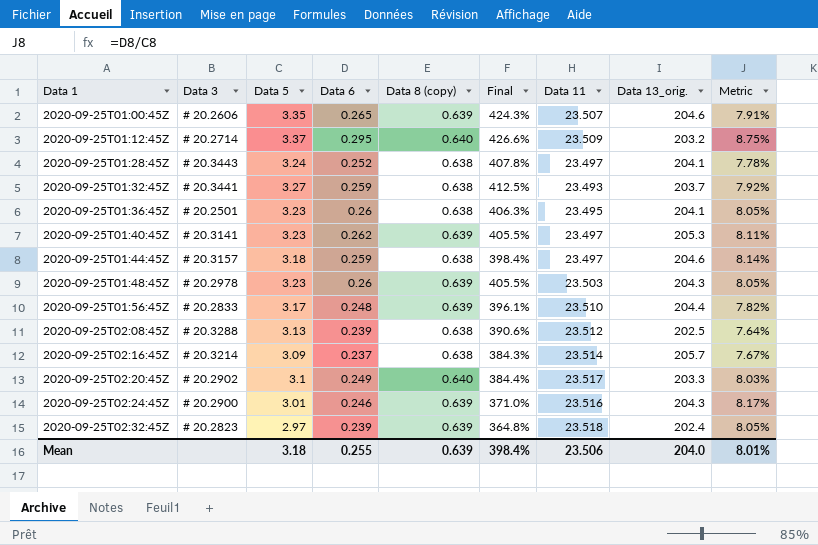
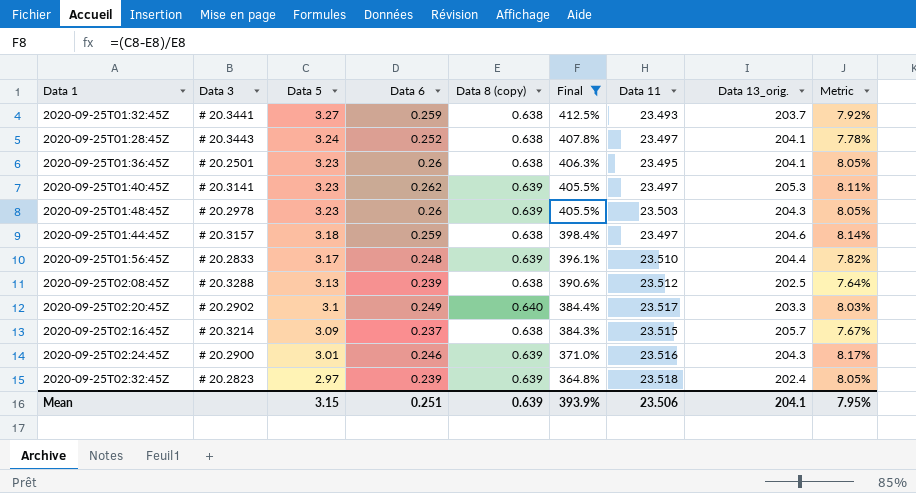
filter: none -> Final <= 412.5%
row order: Data 1 ascending -> Data 5 descending
2020-09-25T02:16:45Z | Data 11: 23.514 -> 23.515
Mean | Data 5: 3.18 -> 3.15
Mean | Data 6: 0.255 -> 0.251
Mean | Final: 398.4% -> 393.9%
Mean | Data 13_orig.: 204.0 -> 204.1
Mean | Metric: 8.01% -> 7.95%

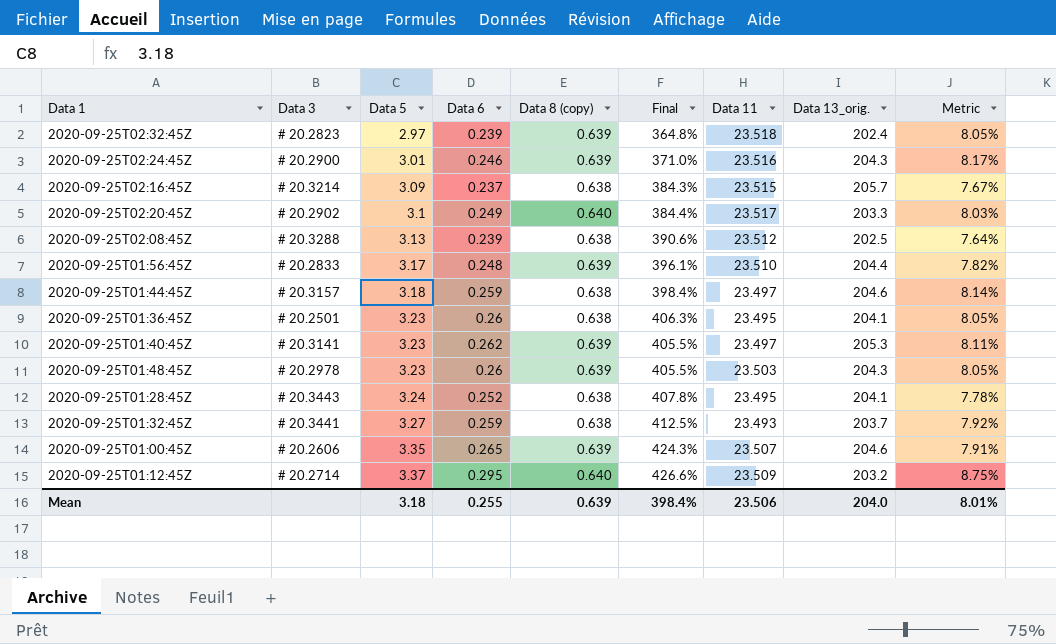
filter: Final <= 412.5% -> none
row order: Data 5 descending -> Data 5 ascending
2020-09-25T01:28:45Z | Data 11: 23.497 -> 23.495
Mean | Data 5: 3.15 -> 3.18
Mean | Data 6: 0.251 -> 0.255
Mean | Final: 393.9% -> 398.4%
Mean | Data 13_orig.: 204.1 -> 204.0
Mean | Metric: 7.95% -> 8.01%

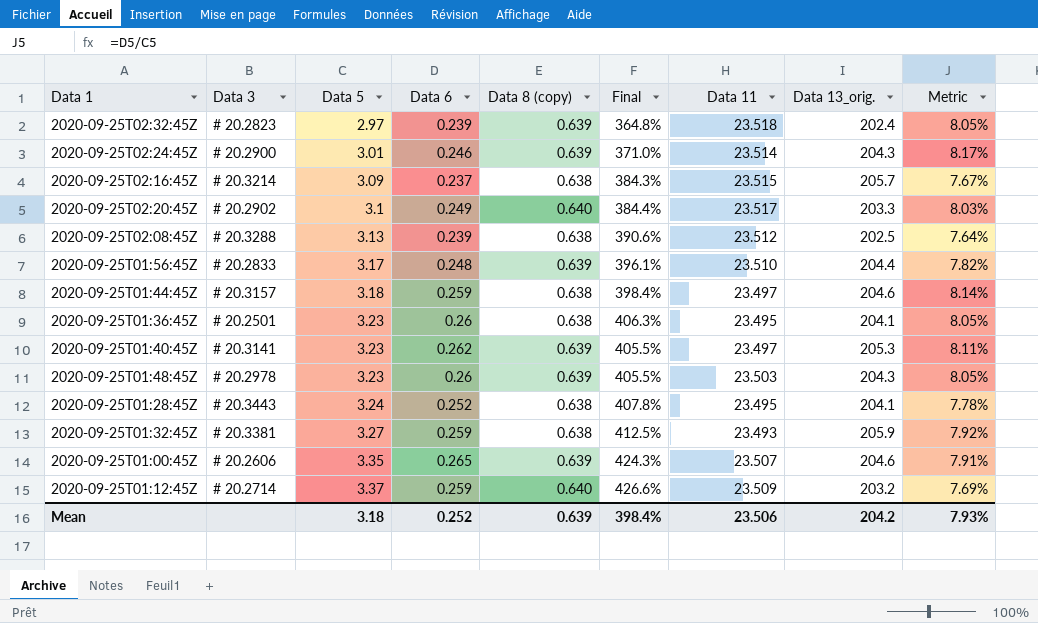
2020-09-25T02:24:45Z | Data 11: 23.516 -> 23.514
2020-09-25T01:32:45Z | Data 3: # 20.3441 -> # 20.3381
2020-09-25T01:32:45Z | Data 13_orig.: 203.7 -> 205.9
2020-09-25T01:12:45Z | Data 6: 0.295 -> 0.259
2020-09-25T01:12:45Z | Metric: 8.75% -> 7.69%
Mean | Data 6: 0.255 -> 0.252
Mean | Data 13_orig.: 204.0 -> 204.2
Mean | Metric: 8.01% -> 7.93%

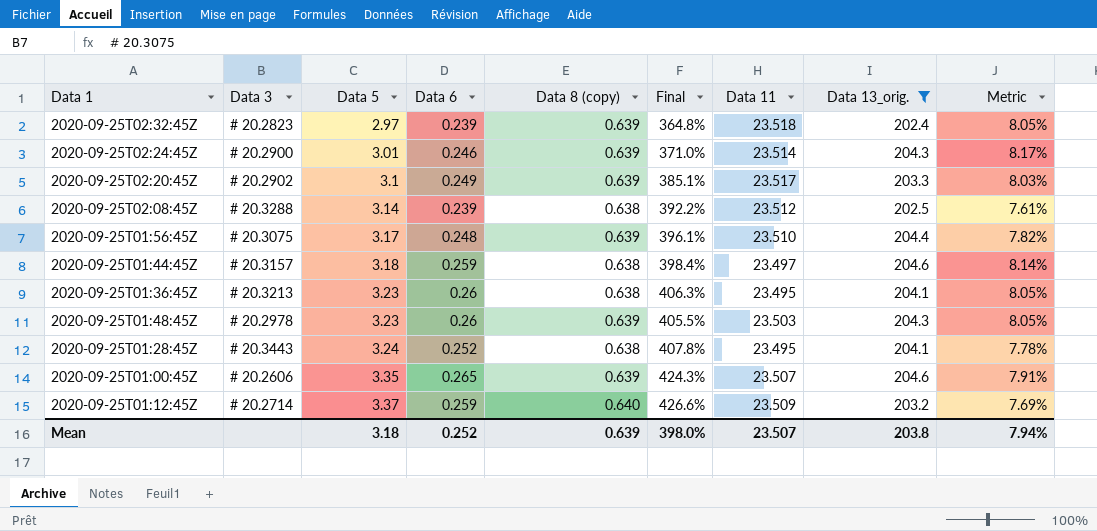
filter: none -> Data 13_orig. <= 204.6
2020-09-25T02:20:45Z | Data 8 (copy): 0.640 -> 0.639
2020-09-25T02:20:45Z | Final: 384.4% -> 385.1%
2020-09-25T02:08:45Z | Data 5: 3.13 -> 3.14
2020-09-25T02:08:45Z | Final: 390.6% -> 392.2%
2020-09-25T02:08:45Z | Metric: 7.64% -> 7.61%
2020-09-25T01:56:45Z | Data 3: # 20.2833 -> # 20.3075
2020-09-25T01:36:45Z | Data 3: # 20.2501 -> # 20.3213
Mean | Final: 398.4% -> 398.0%
Mean | Data 11: 23.506 -> 23.507
Mean | Data 13_orig.: 204.2 -> 203.8
Mean | Metric: 7.93% -> 7.94%

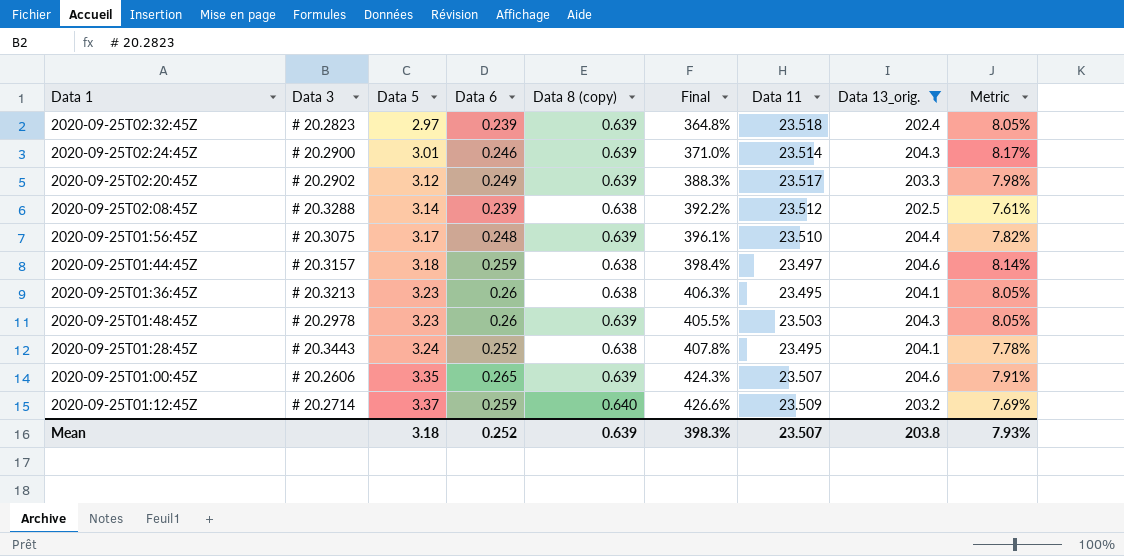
2020-09-25T02:20:45Z | Data 5: 3.1 -> 3.12
2020-09-25T02:20:45Z | Final: 385.1% -> 388.3%
2020-09-25T02:20:45Z | Metric: 8.03% -> 7.98%
Mean | Final: 398.0% -> 398.3%
Mean | Metric: 7.94% -> 7.93%

